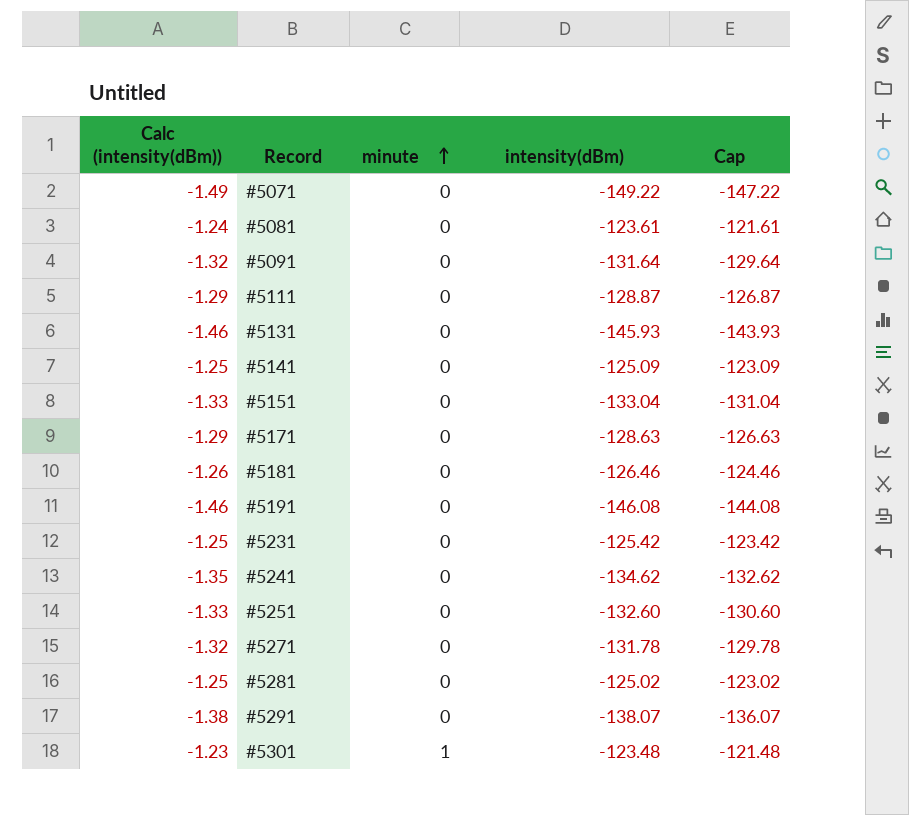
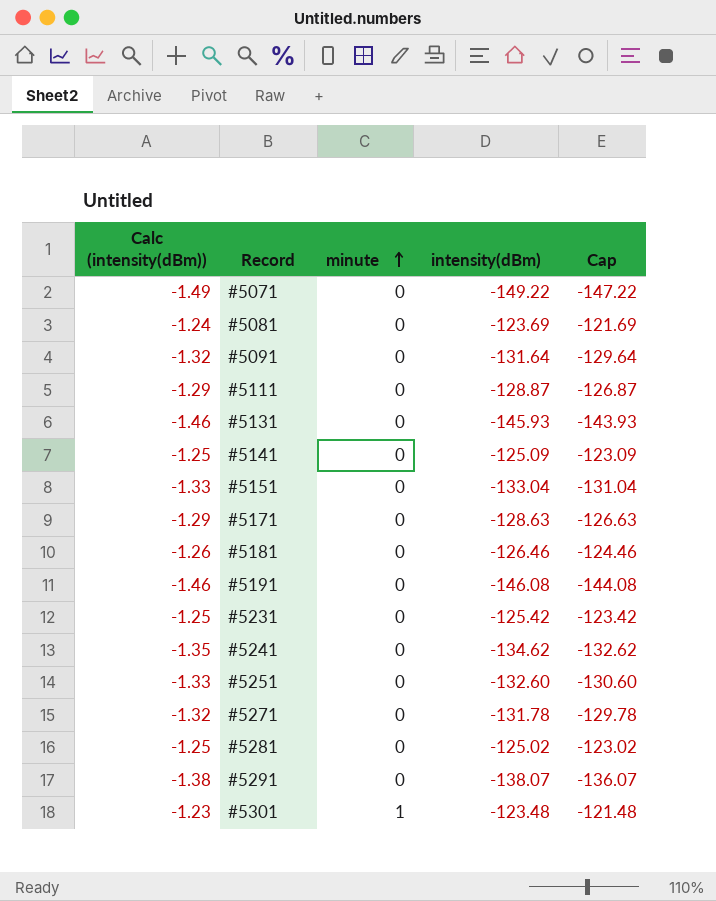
#5081 | intensity(dBm): -123.61 -> -123.69
#5081 | Cap: -121.61 -> -121.69

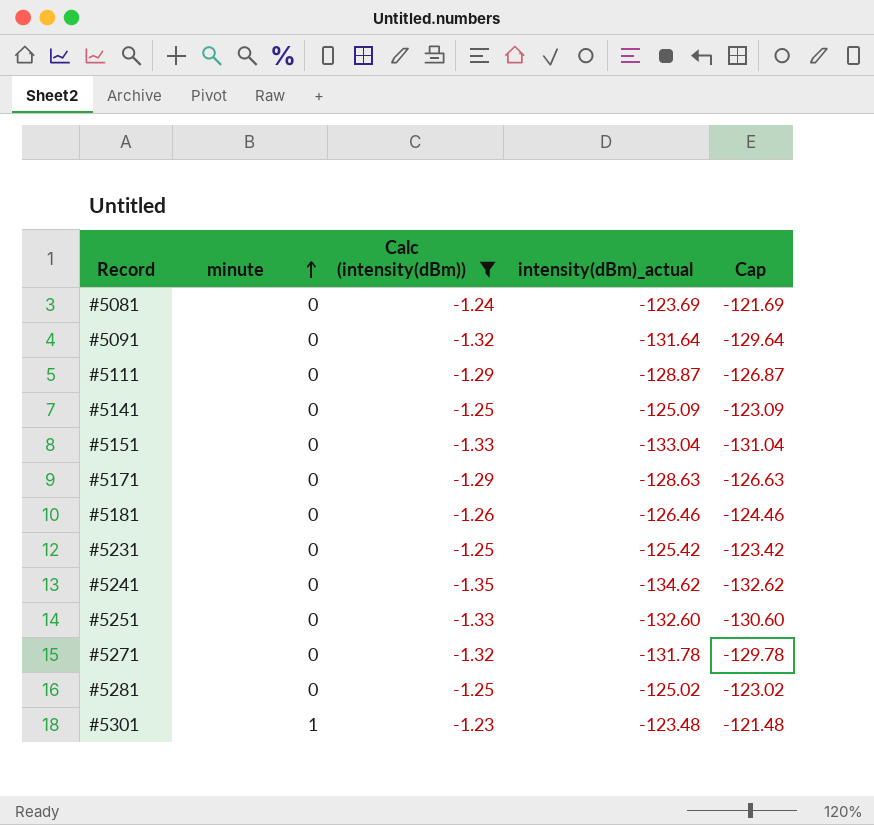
filter: none -> Calc (intensity(dBm)) >= -1.35
column Calc (intensity(dBm)) | position: 1 -> 3
column name: intensity(dBm) -> intensity(dBm)_actual

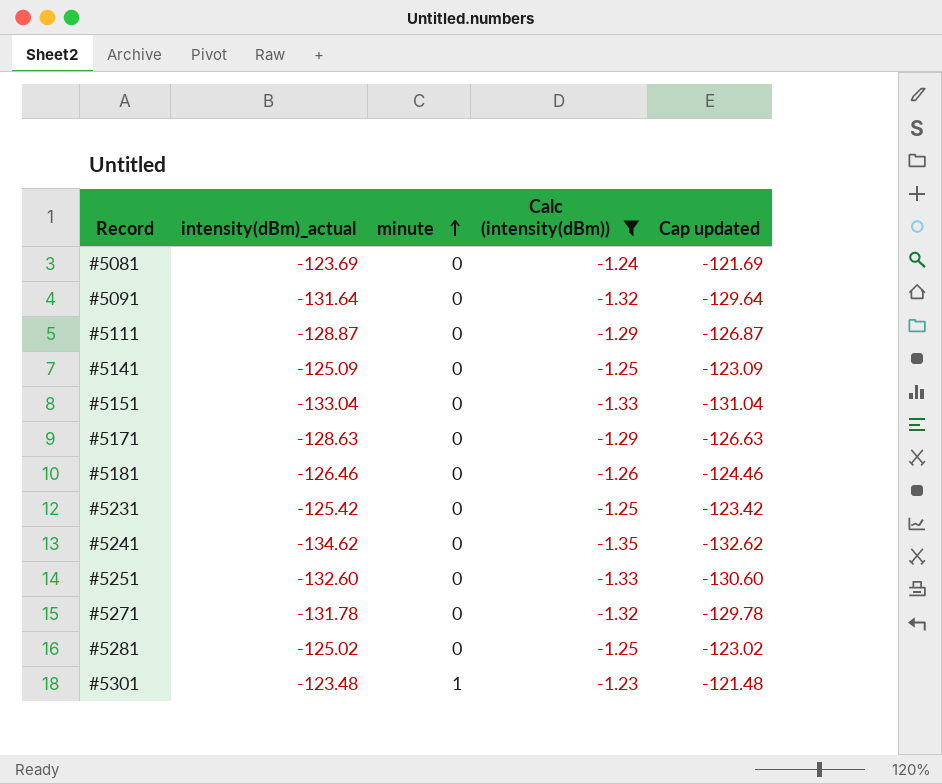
column intensity(dBm)_actual | position: 4 -> 2
column name: Cap -> Cap updated

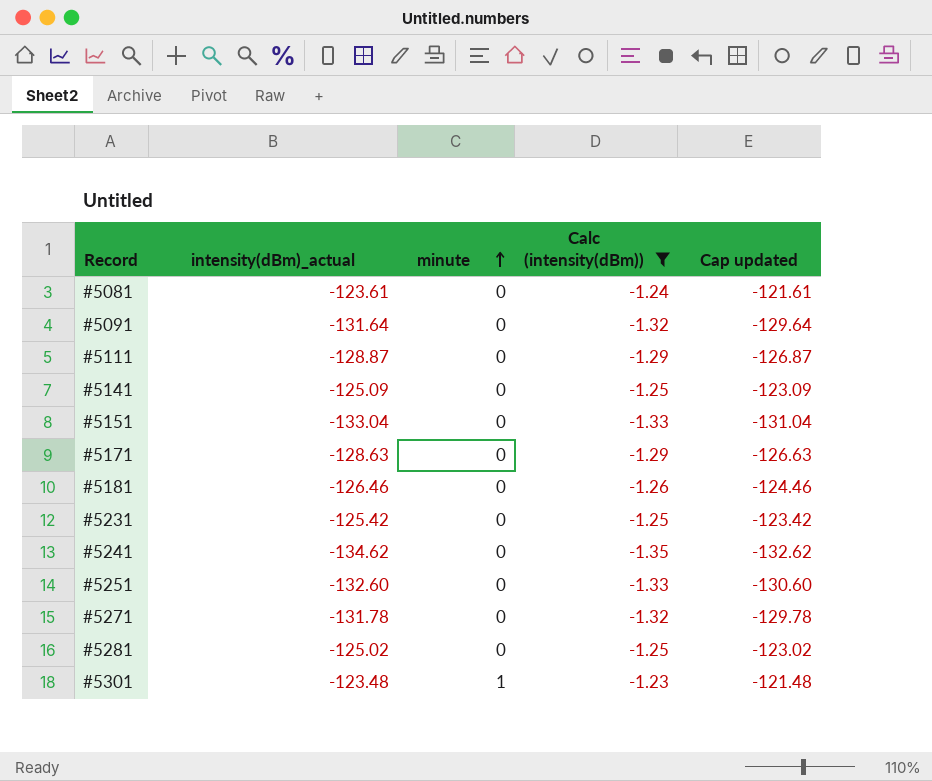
#5081 | intensity(dBm)_actual: -123.69 -> -123.61
#5081 | Cap updated: -121.69 -> -121.61

